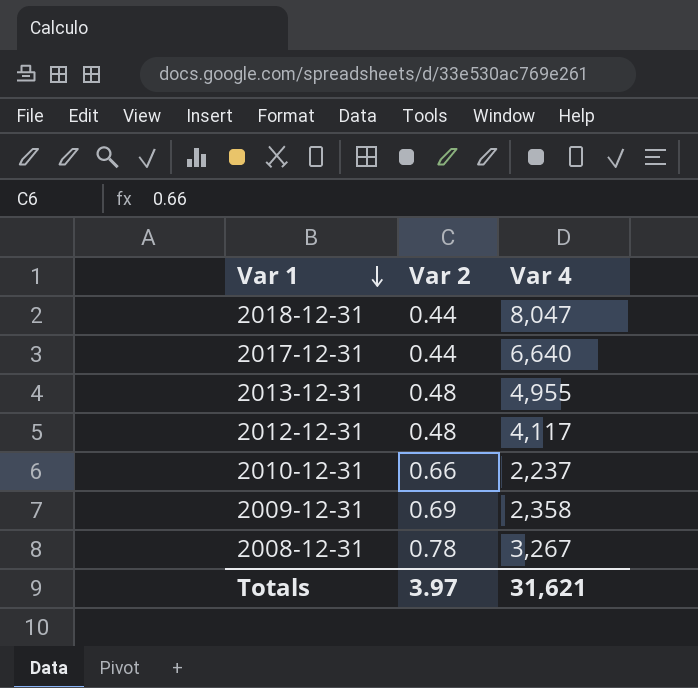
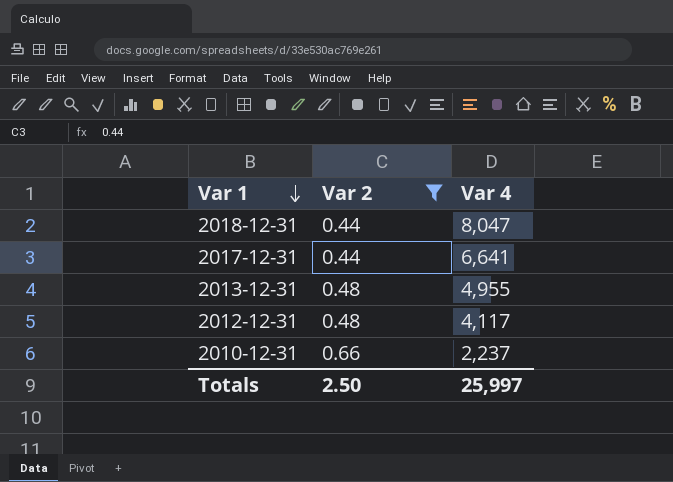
filter: none -> Var 2 <= 0.66
2017-12-31 | Var 4: 6,640 -> 6,641
Totals | Var 2: 3.97 -> 2.50
Totals | Var 4: 31,621 -> 25,997

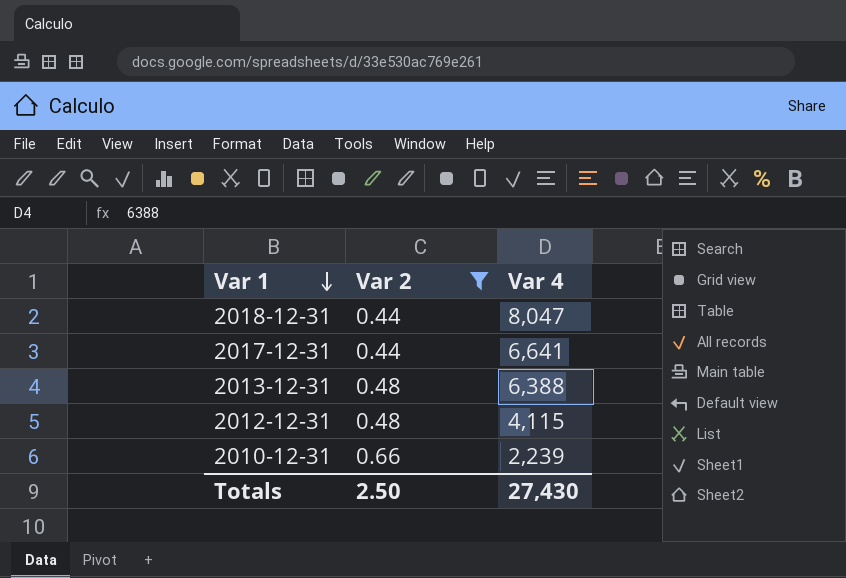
2013-12-31 | Var 4: 4,955 -> 6,388
2012-12-31 | Var 4: 4,117 -> 4,115
2010-12-31 | Var 4: 2,237 -> 2,239
Totals | Var 4: 25,997 -> 27,430

